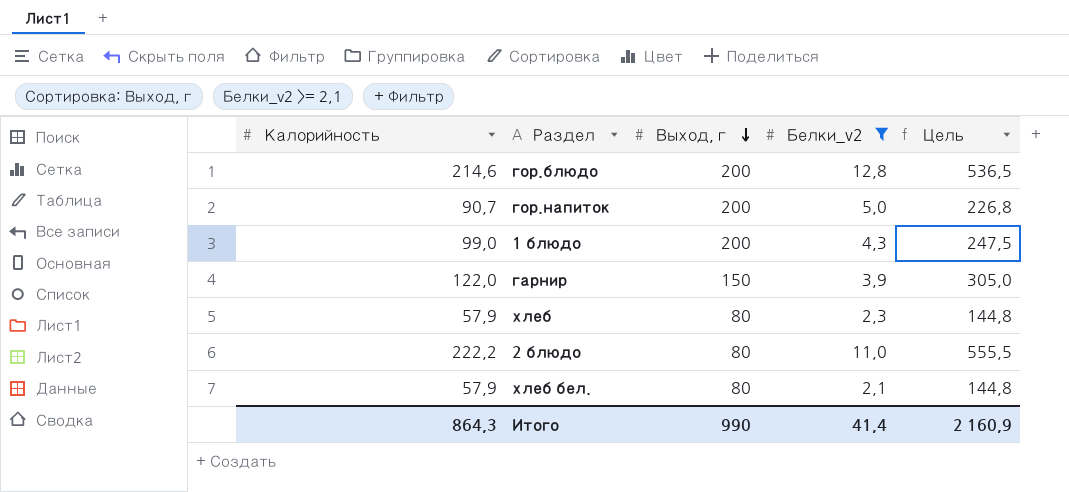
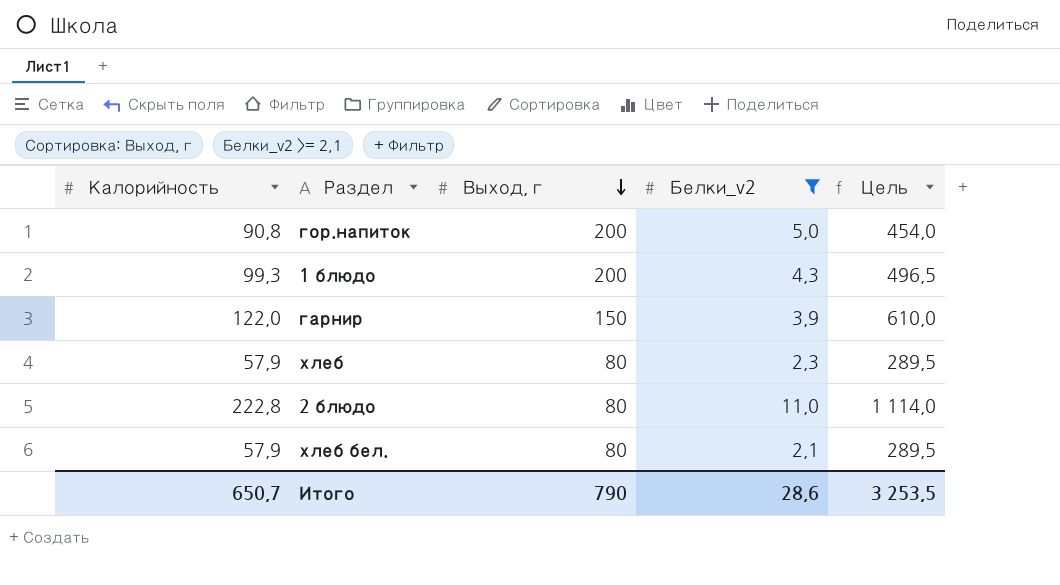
column Цель | formula: [Калорийность] * 2,5 -> [Калорийность] * 5
row гор.блюдо: 214,6 | 200 | 12,8 | 536,5 -> none
гор.напиток | Калорийность: 90,7 -> 90,8
1 блюдо | Калорийность: 99,0 -> 99,3
2 блюдо | Калорийность: 222,2 -> 222,8
Итого | Калорийность: 864,3 -> 650,7
Итого | Выход, г: 990 -> 790
Итого | Белки_v2: 41,4 -> 28,6
Итого | Цель: 2 160,9 -> 3 253,5

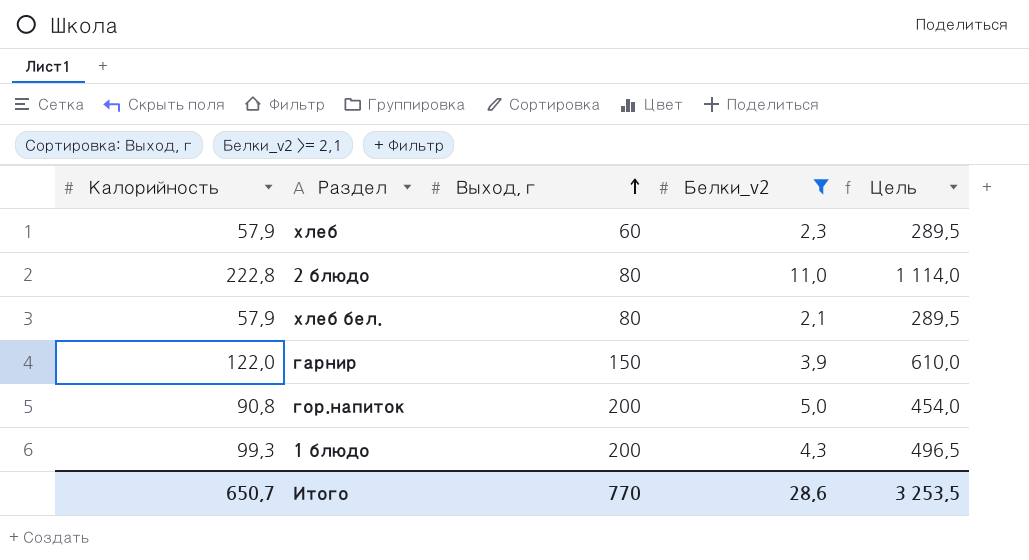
row order: Выход, г descending -> Выход, г ascending
хлеб | Выход, г: 80 -> 60
Итого | Выход, г: 790 -> 770

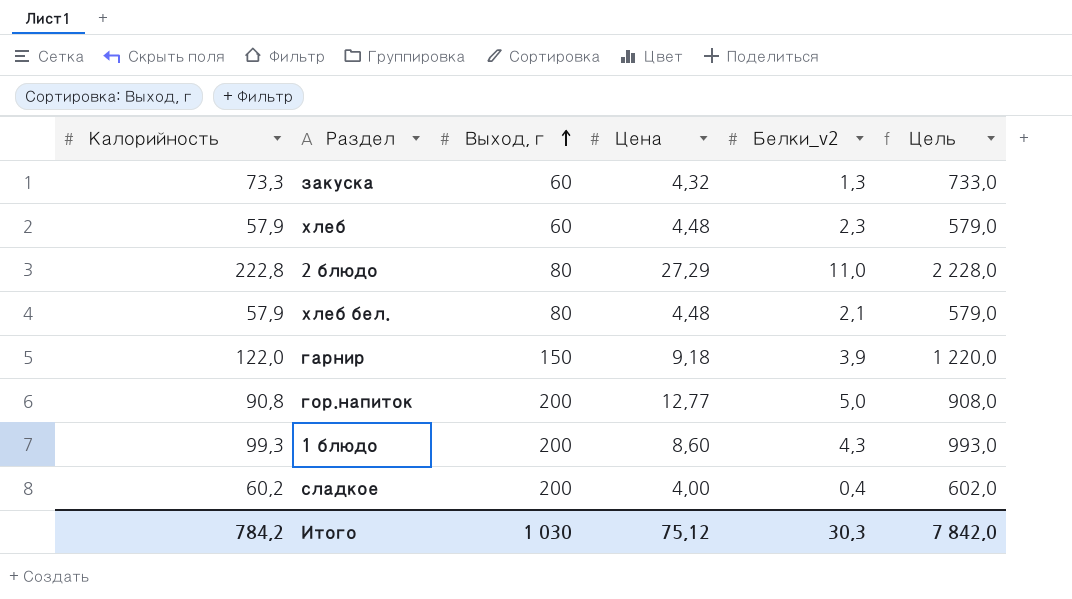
filter: Белки_v2 >= 2,1 -> none
column Цена | position: none -> 4
column Цель | formula: [Калорийность] * 5 -> [Калорийность] * 10
Итого | Калорийность: 650,7 -> 784,2
Итого | Выход, г: 770 -> 1 030
Итого | Белки_v2: 28,6 -> 30,3
Итого | Цель: 3 253,5 -> 7 842,0

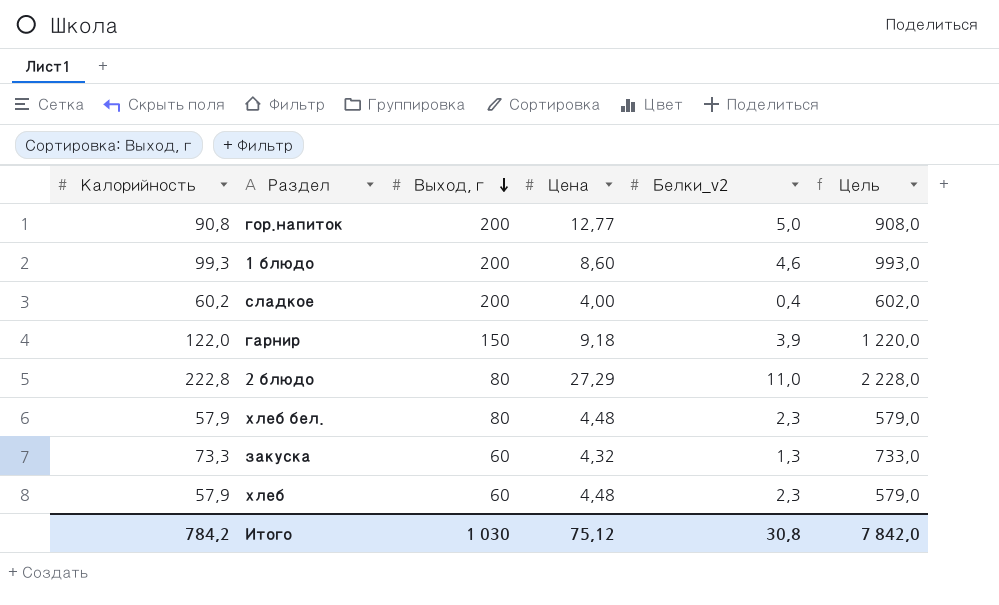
row order: Выход, г ascending -> Выход, г descending
1 блюдо | Белки_v2: 4,3 -> 4,6
хлеб бел. | Белки_v2: 2,1 -> 2,3
Итого | Белки_v2: 30,3 -> 30,8

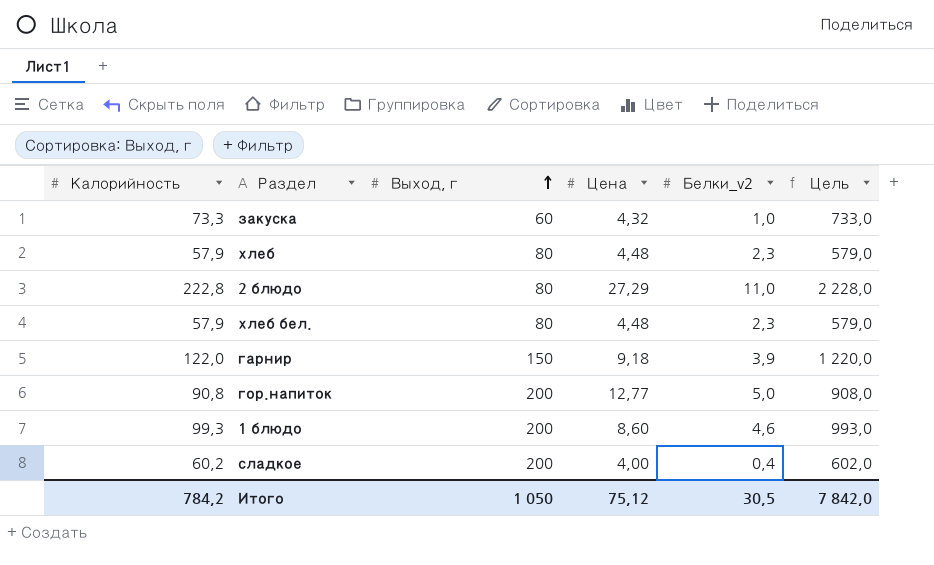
row order: Выход, г descending -> Выход, г ascending
закуска | Белки_v2: 1,3 -> 1,0
хлеб | Выход, г: 60 -> 80
Итого | Выход, г: 1 030 -> 1 050
Итого | Белки_v2: 30,8 -> 30,5

